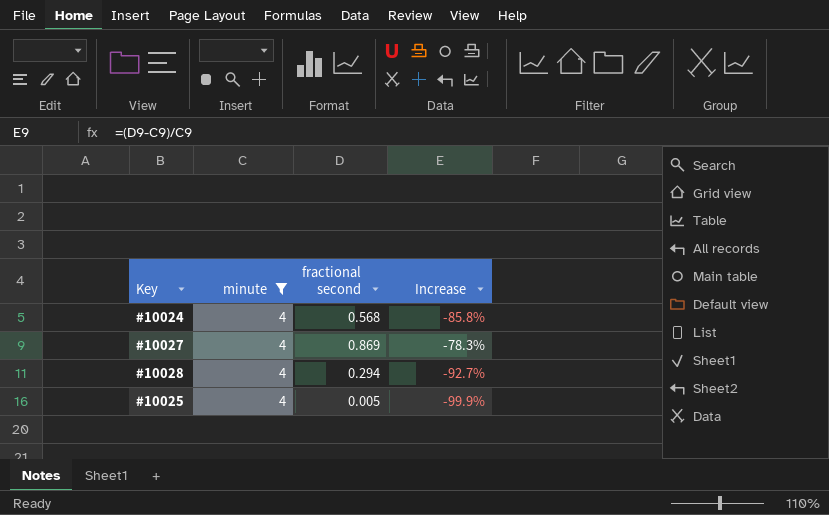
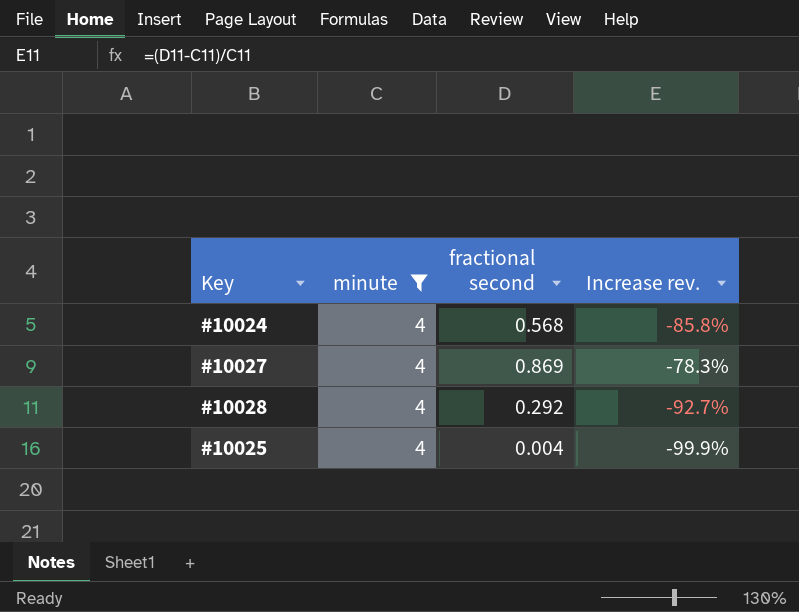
column name: Increase -> Increase rev.
#10028 | fractional second: 0.294 -> 0.292
#10025 | fractional second: 0.005 -> 0.004

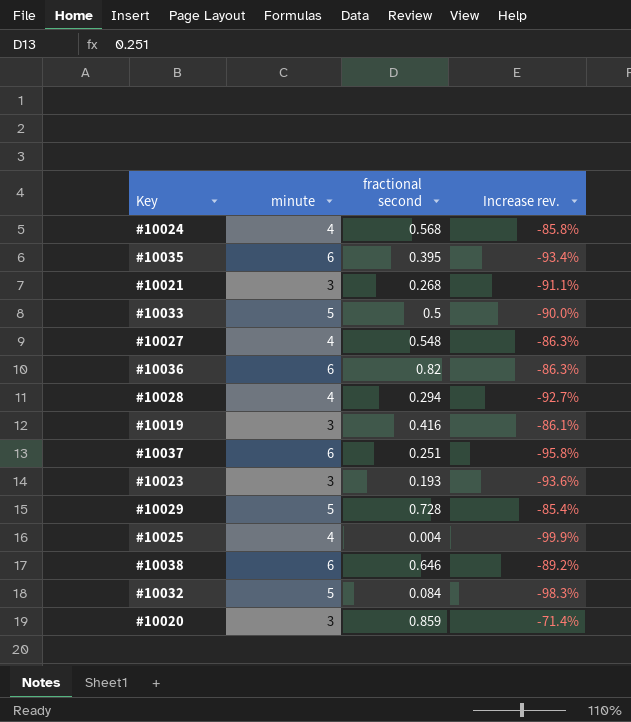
filter: minute = 4 -> none
#10027 | fractional second: 0.869 -> 0.548
#10027 | Increase rev.: -78.3% -> -86.3%
#10028 | fractional second: 0.292 -> 0.294

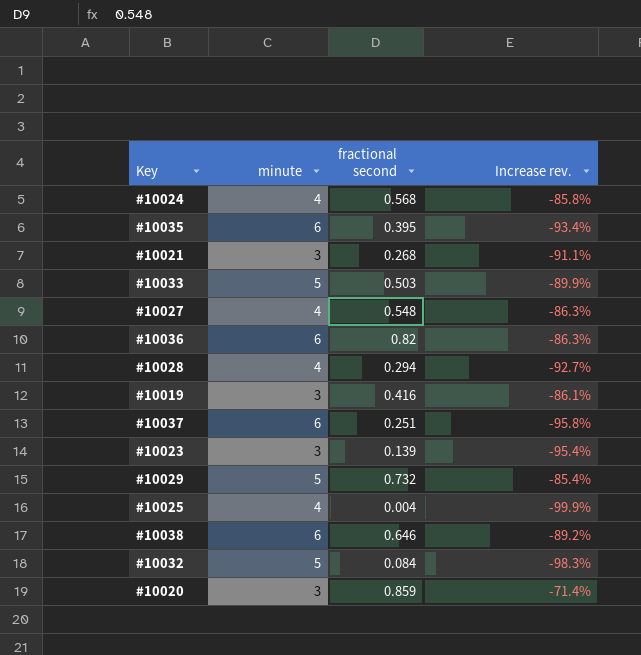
#10033 | fractional second: 0.5 -> 0.503
#10033 | Increase rev.: -90.0% -> -89.9%
#10023 | fractional second: 0.193 -> 0.139
#10023 | Increase rev.: -93.6% -> -95.4%
#10029 | fractional second: 0.728 -> 0.732

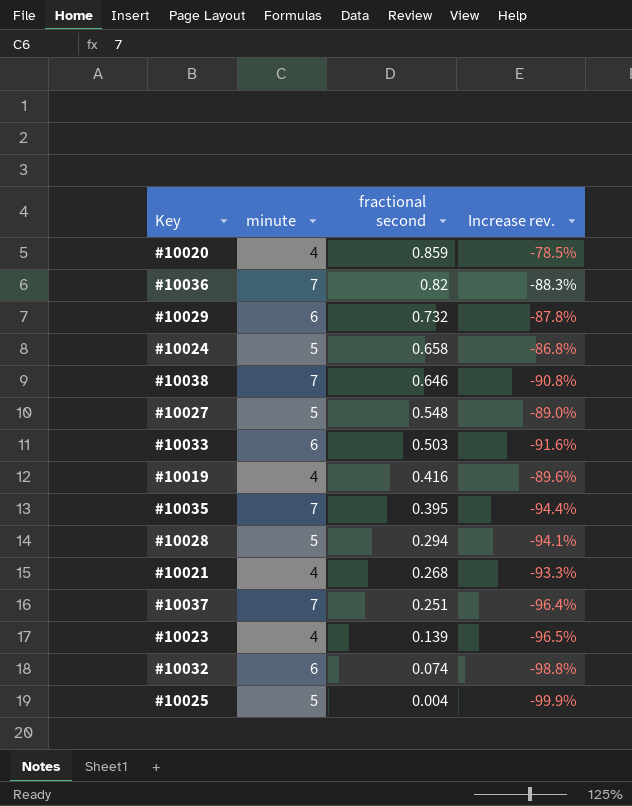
row order: none -> fractional second descending
#10020 | minute: 3 -> 4
#10020 | Increase rev.: -71.4% -> -78.5%
#10036 | minute: 6 -> 7
#10036 | Increase rev.: -86.3% -> -88.3%
#10029 | minute: 5 -> 6
#10029 | Increase rev.: -85.4% -> -87.8%
#10024 | minute: 4 -> 5
#10024 | fractional second: 0.568 -> 0.658
#10024 | Increase rev.: -85.8% -> -86.8%
#10038 | minute: 6 -> 7
#10038 | Increase rev.: -89.2% -> -90.8%
#10027 | minute: 4 -> 5
#10027 | Increase rev.: -86.3% -> -89.0%
#10033 | minute: 5 -> 6
#10033 | Increase rev.: -89.9% -> -91.6%
#10019 | minute: 3 -> 4
#10019 | Increase rev.: -86.1% -> -89.6%
#10035 | minute: 6 -> 7
#10035 | Increase rev.: -93.4% -> -94.4%
#10028 | minute: 4 -> 5
#10028 | Increase rev.: -92.7% -> -94.1%
#10021 | minute: 3 -> 4
#10021 | Increase rev.: -91.1% -> -93.3%
#10037 | minute: 6 -> 7
#10037 | Increase rev.: -95.8% -> -96.4%
#10023 | minute: 3 -> 4
#10023 | Increase rev.: -95.4% -> -96.5%
#10032 | minute: 5 -> 6
#10032 | fractional second: 0.084 -> 0.074
#10032 | Increase rev.: -98.3% -> -98.8%
#10025 | minute: 4 -> 5

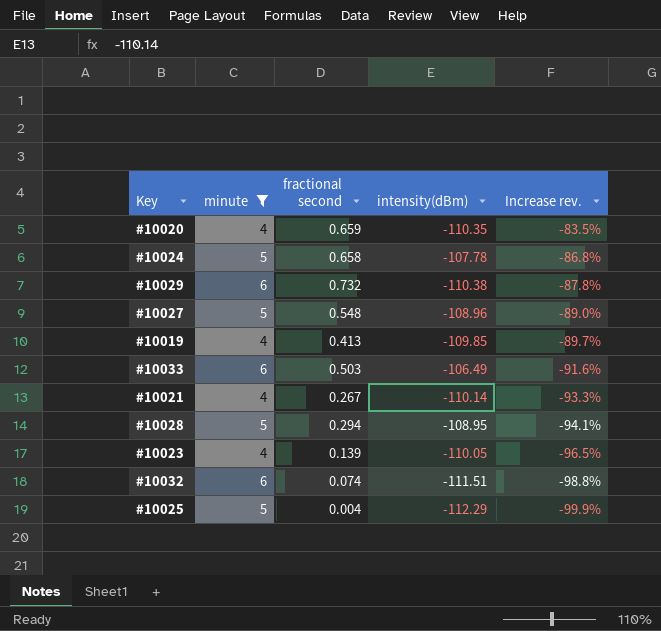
filter: none -> minute != 7
row order: fractional second descending -> Increase rev. descending
column intensity(dBm) | position: none -> 4
#10020 | fractional second: 0.859 -> 0.659
#10020 | Increase rev.: -78.5% -> -83.5%
#10019 | fractional second: 0.416 -> 0.413
#10019 | Increase rev.: -89.6% -> -89.7%
#10021 | fractional second: 0.268 -> 0.267

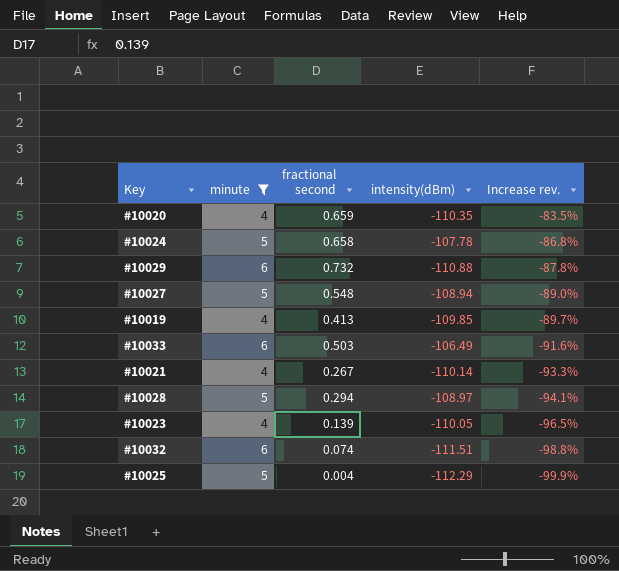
#10029 | intensity(dBm): -110.38 -> -110.88
#10027 | intensity(dBm): -108.96 -> -108.94
#10028 | intensity(dBm): -108.95 -> -108.97

